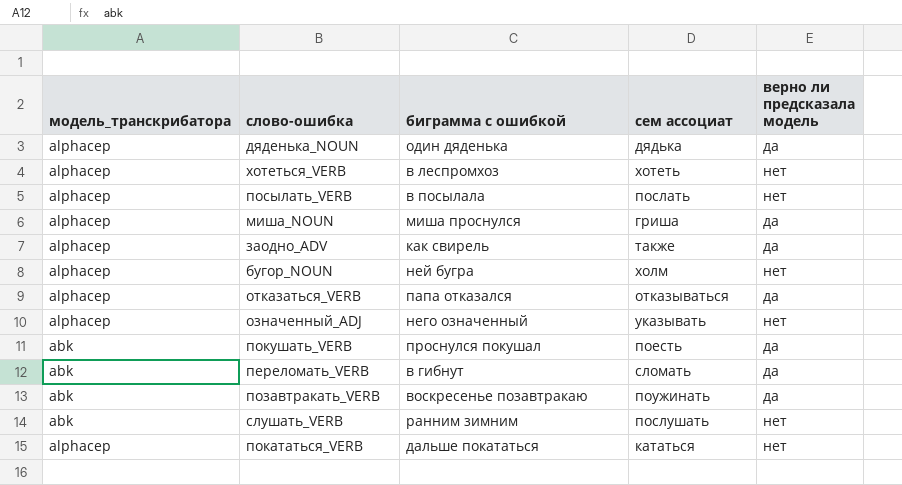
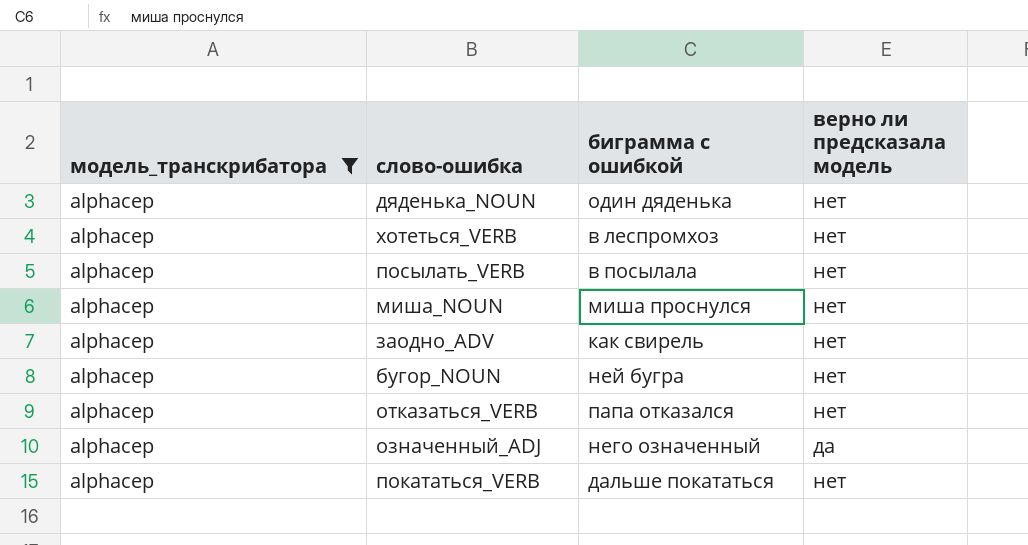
filter: none -> модель_транскрибатора = alphacep
column сем ассоциат | position: 4 -> none
дяденька_NOUN | верно ли предсказала модель: да -> нет
миша_NOUN | верно ли предсказала модель: да -> нет
заодно_ADV | верно ли предсказала модель: да -> нет
отказаться_VERB | верно ли предсказала модель: да -> нет
означенный_ADJ | верно ли предсказала модель: нет -> да

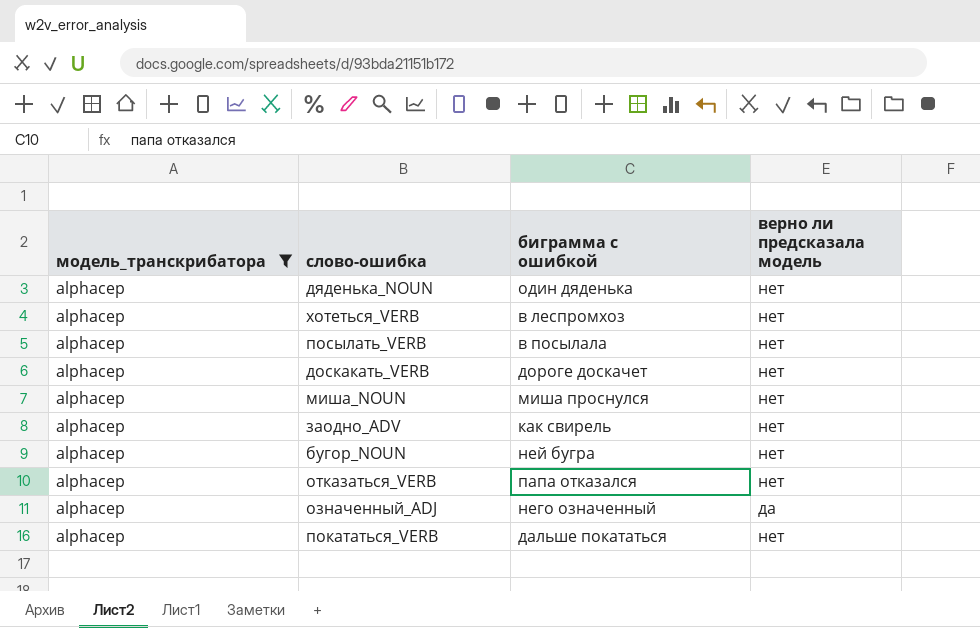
row доскакать_VERB: none -> alphacep | дороге доскачет | нет

